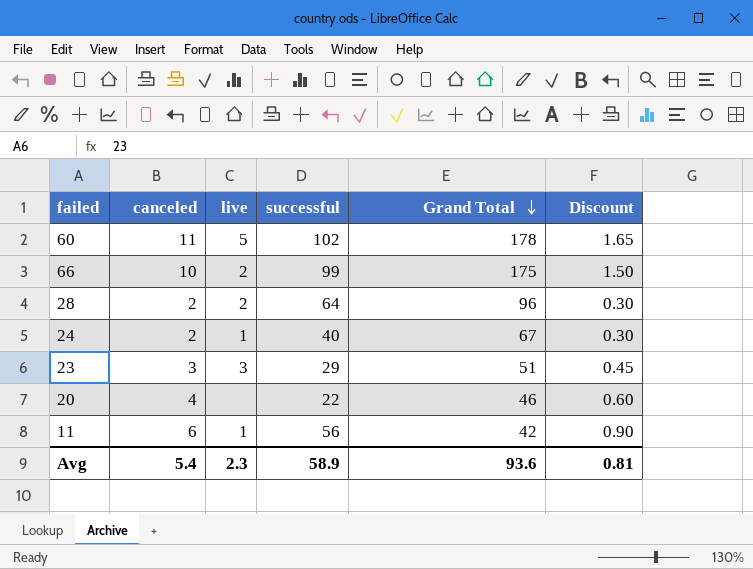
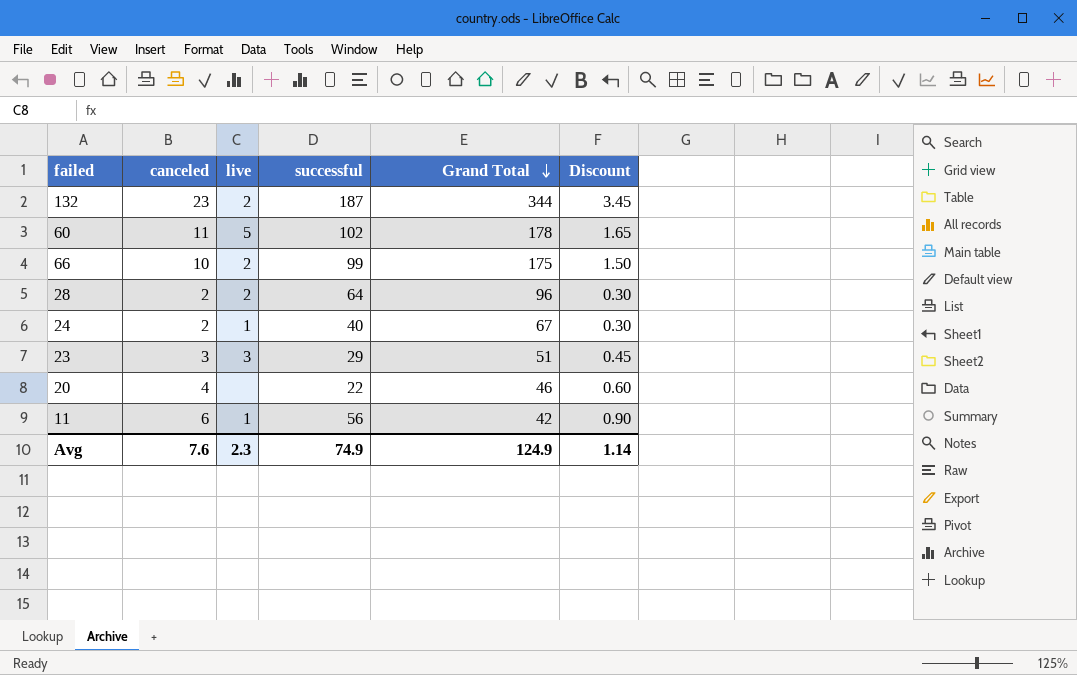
row 132: none -> 23 | 2 | 187 | 344 | 3.45
Avg | canceled: 5.4 -> 7.6
Avg | successful: 58.9 -> 74.9
Avg | Grand Total: 93.6 -> 124.9
Avg | Discount: 0.81 -> 1.14

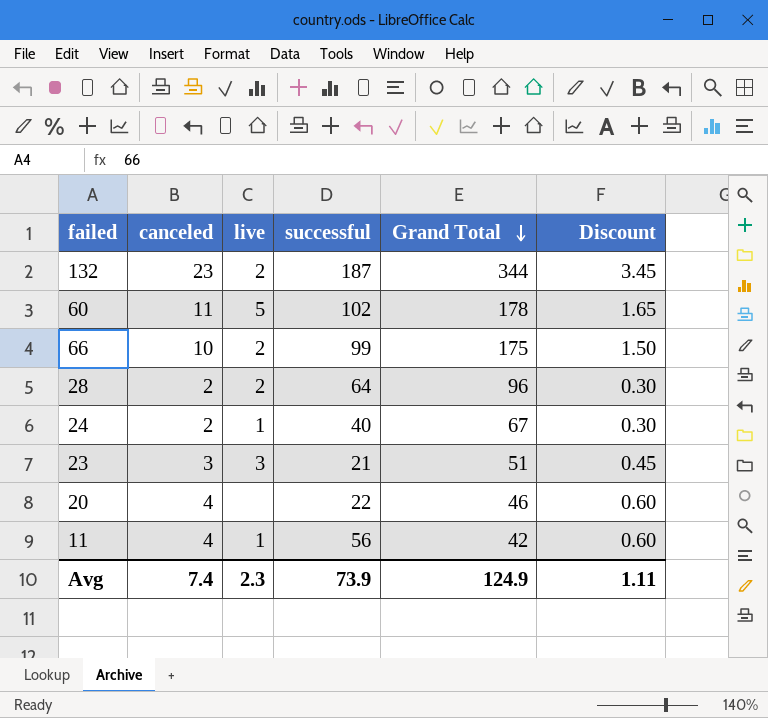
23 | successful: 29 -> 21
11 | canceled: 6 -> 4
11 | Discount: 0.90 -> 0.60
Avg | canceled: 7.6 -> 7.4
Avg | successful: 74.9 -> 73.9
Avg | Discount: 1.14 -> 1.11

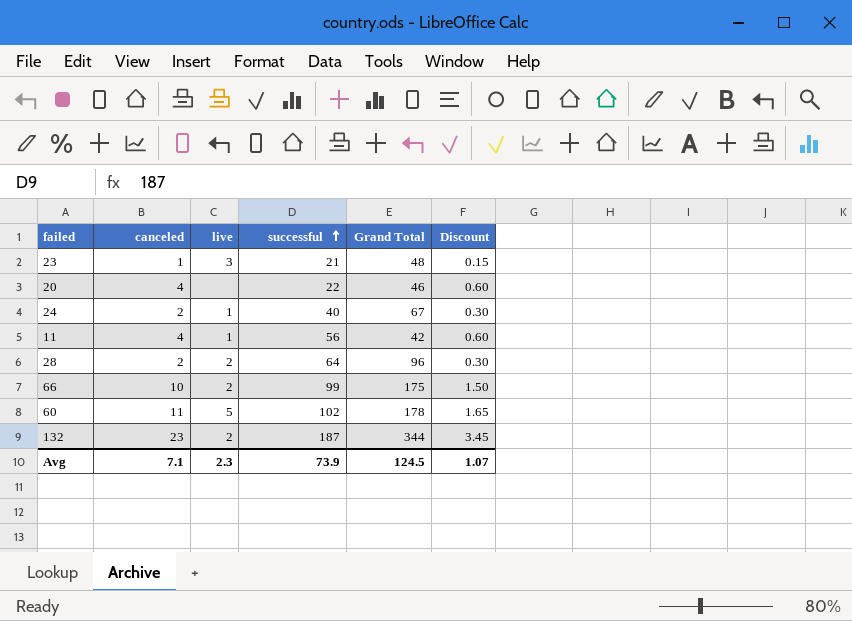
row order: Grand Total descending -> successful ascending
23 | canceled: 3 -> 1
23 | Grand Total: 51 -> 48
23 | Discount: 0.45 -> 0.15
Avg | canceled: 7.4 -> 7.1
Avg | Grand Total: 124.9 -> 124.5
Avg | Discount: 1.11 -> 1.07

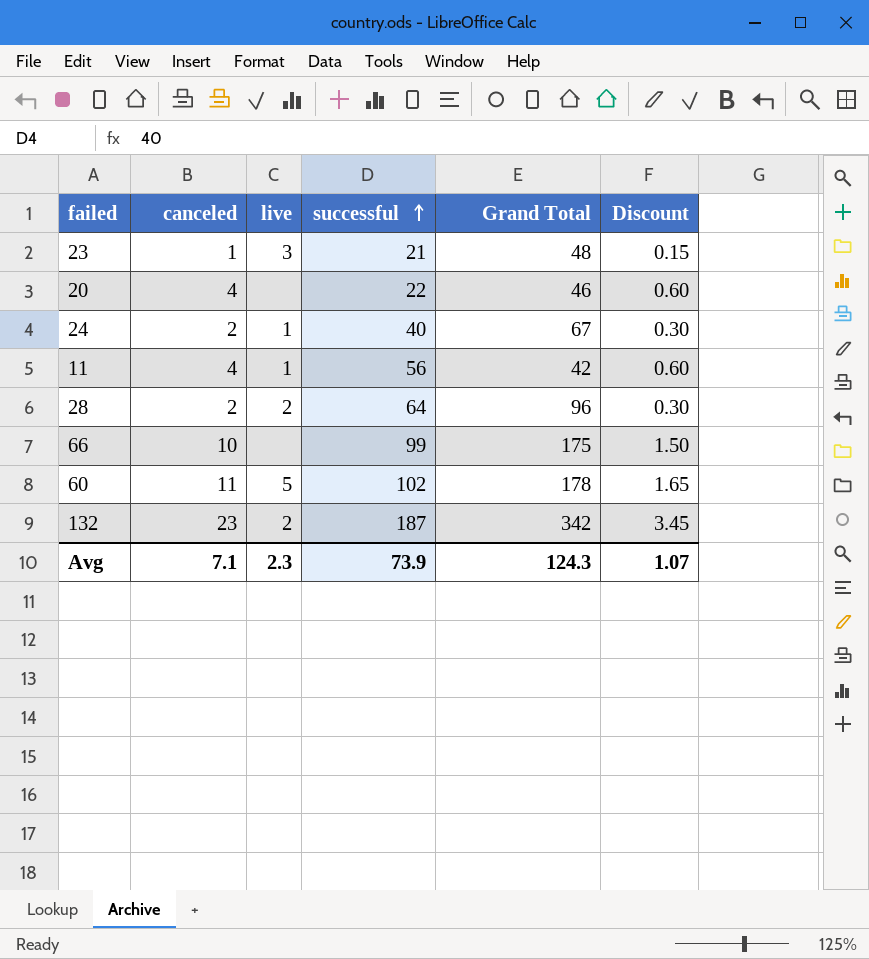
66 | live: 2 -> none
132 | Grand Total: 344 -> 342
Avg | Grand Total: 124.5 -> 124.3

